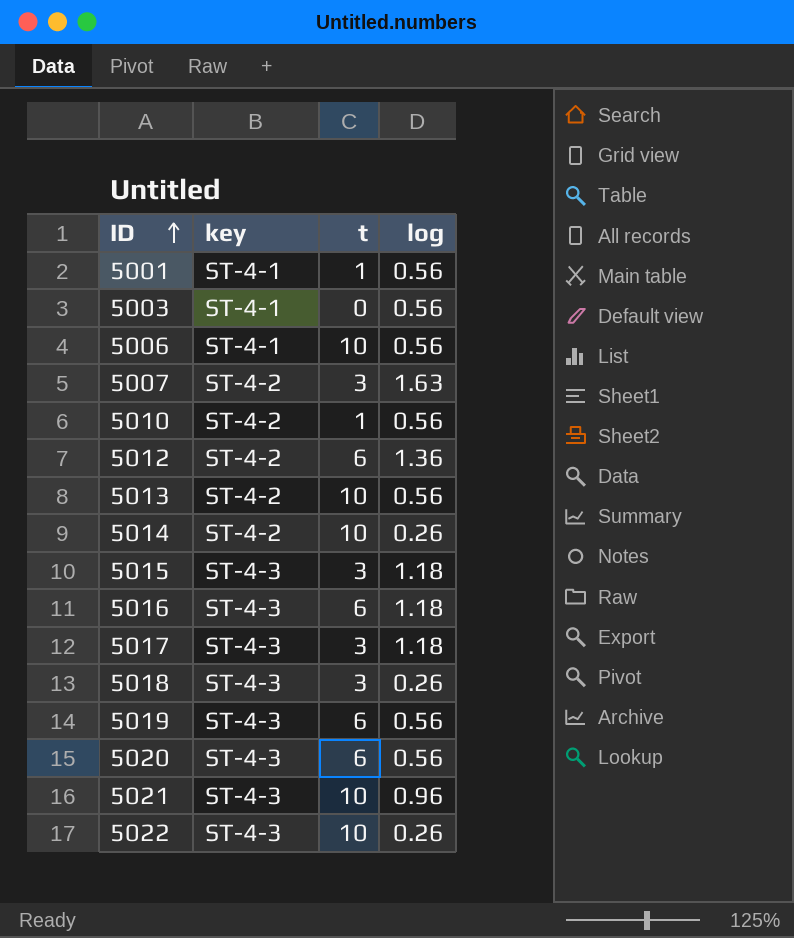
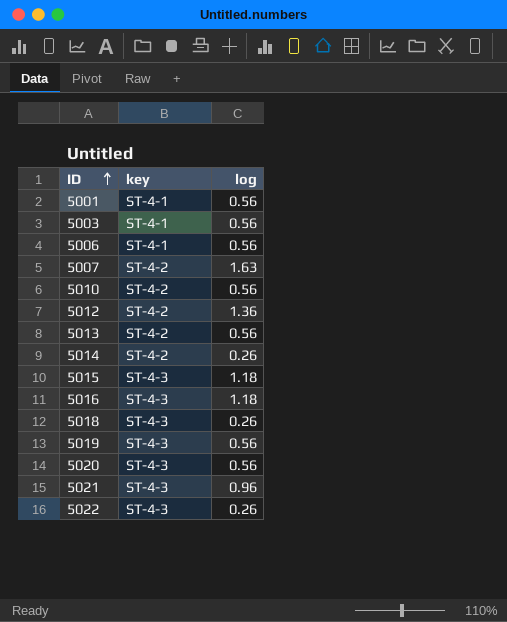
column t | position: 3 -> none
row 5017: ST-4-3 | 3 | 1.18 -> none

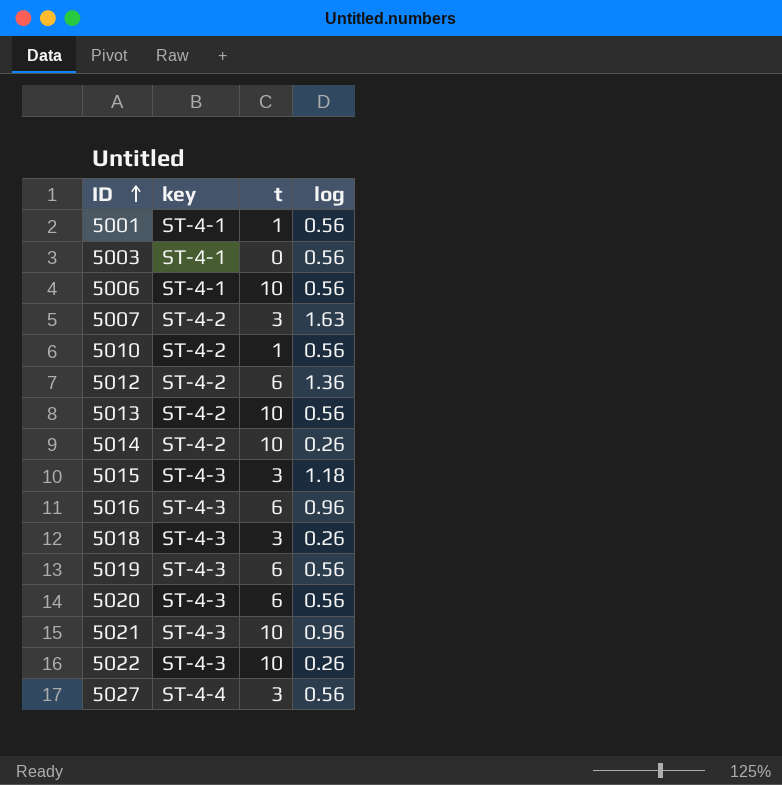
column t | position: none -> 3
5016 | log: 1.18 -> 0.96
row 5027: none -> ST-4-4 | 3 | 0.56

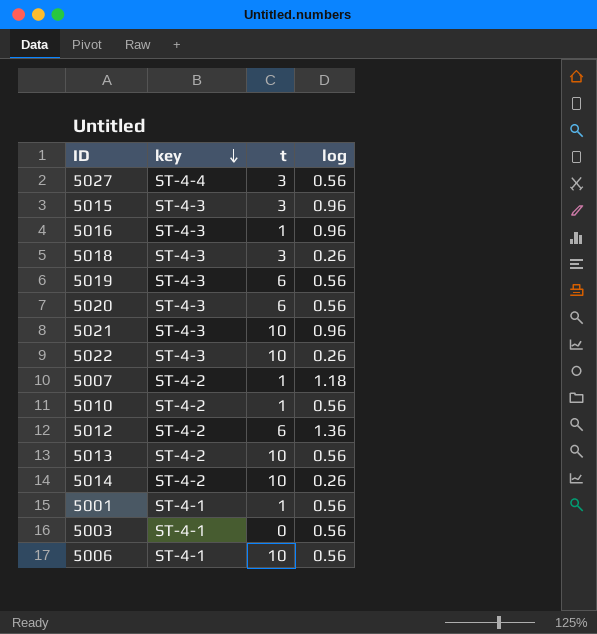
row order: ID ascending -> key descending
5015 | log: 1.18 -> 0.96
5016 | t: 6 -> 1
5007 | t: 3 -> 1
5007 | log: 1.63 -> 1.18

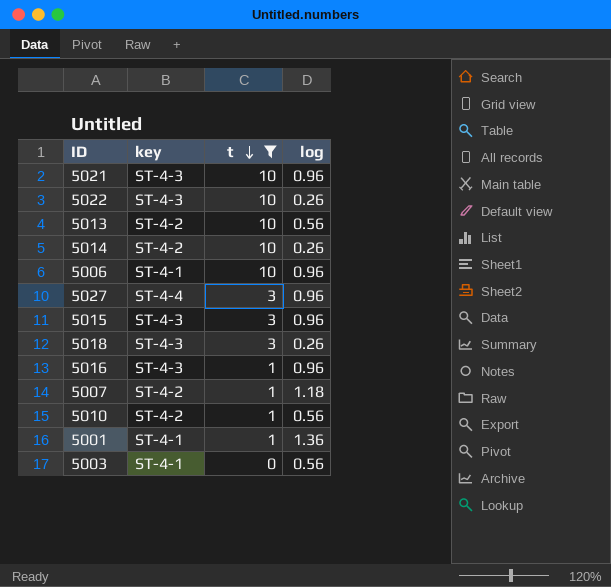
filter: none -> t != 6
row order: key descending -> t descending
5006 | log: 0.56 -> 0.96
5027 | log: 0.56 -> 0.96
5001 | log: 0.56 -> 1.36

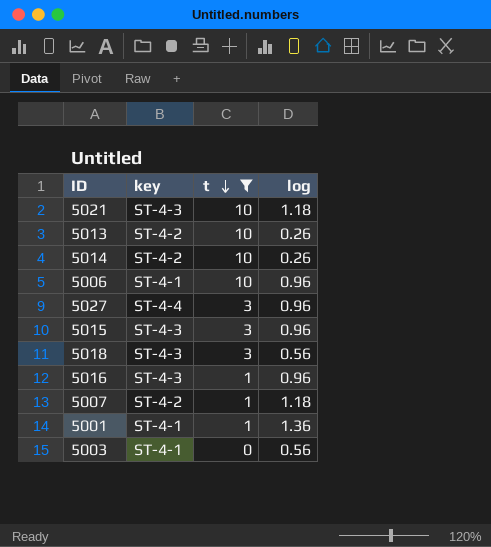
row 5022: ST-4-3 | 10 | 0.26 -> none
row 5010: ST-4-2 | 1 | 0.56 -> none
5021 | log: 0.96 -> 1.18
5013 | log: 0.56 -> 0.26
5018 | log: 0.26 -> 0.56

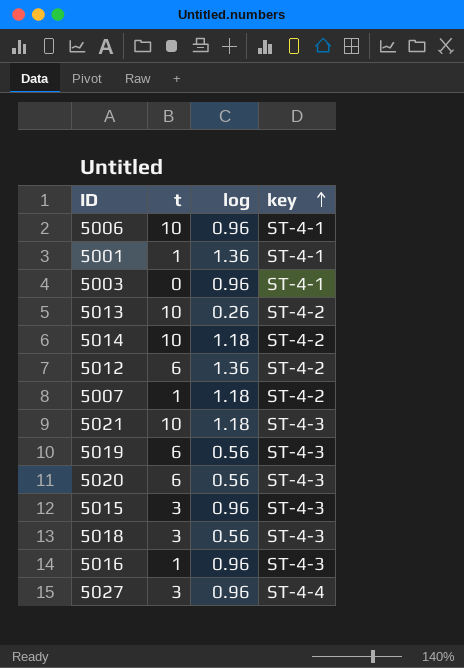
filter: t != 6 -> none
row order: t descending -> key ascending
column key | position: 2 -> 4
5003 | log: 0.56 -> 0.96
5014 | log: 0.26 -> 1.18

